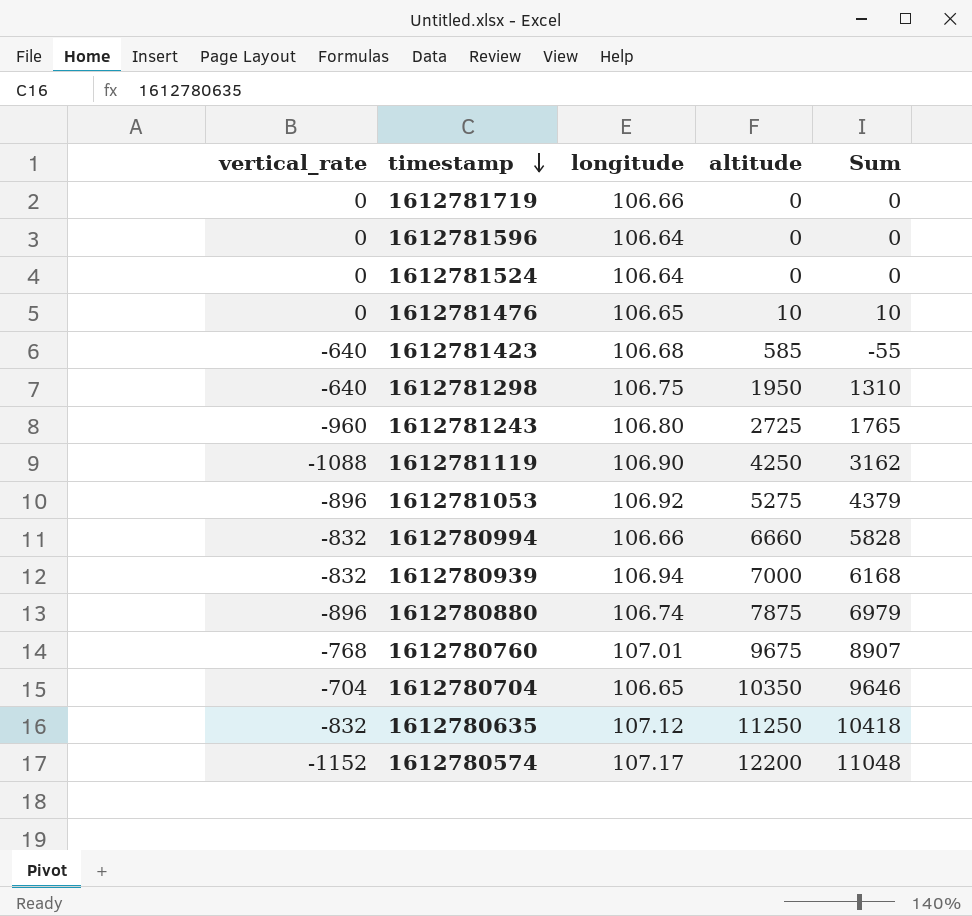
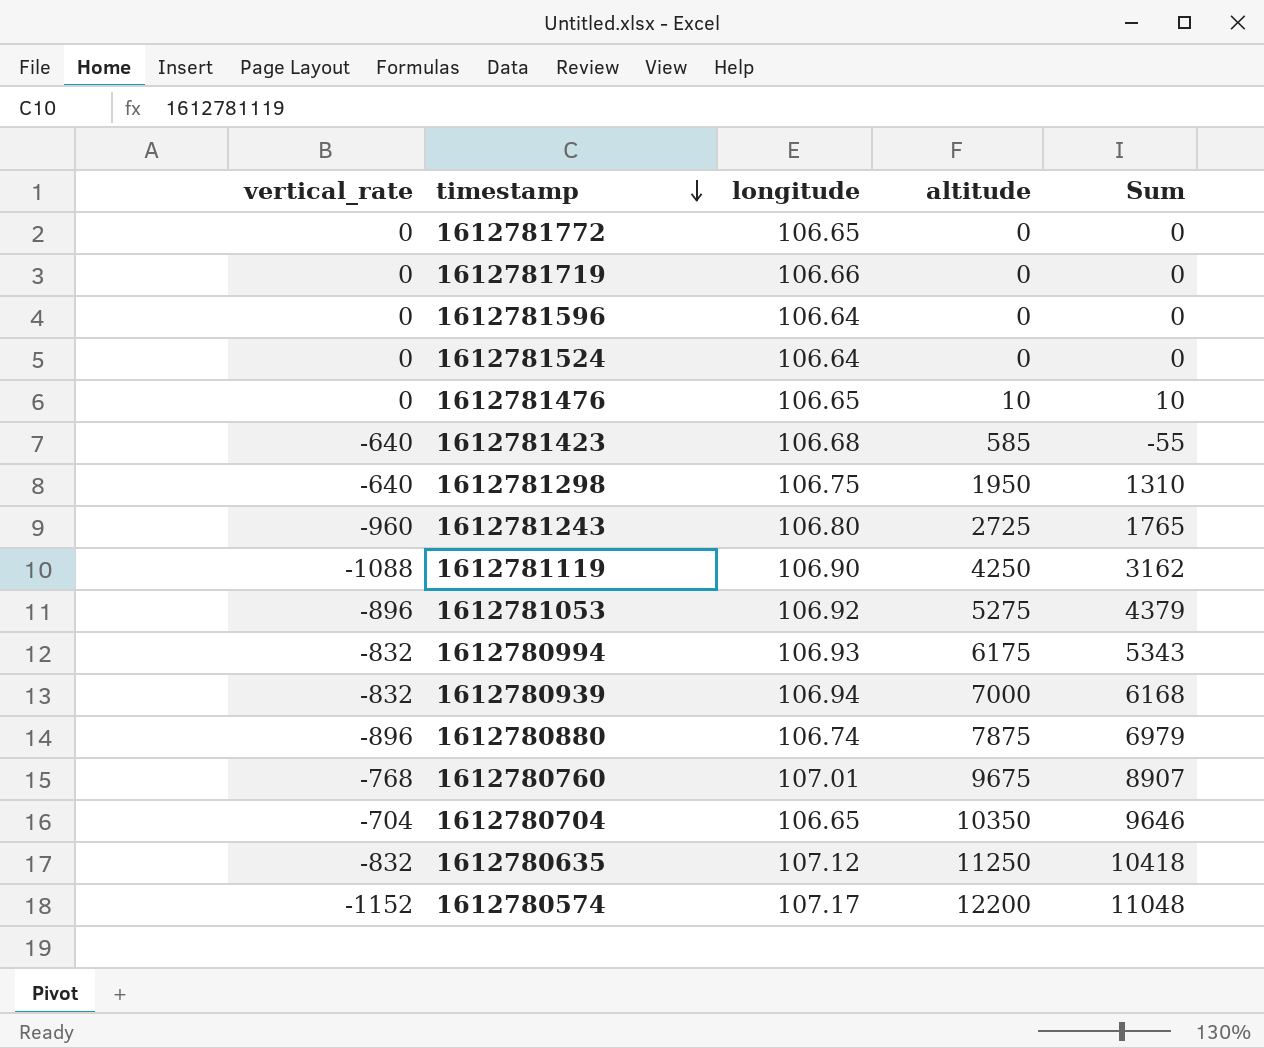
row 1612781772: none -> 0 | 106.65 | 0 | 0
1612780994 | longitude: 106.66 -> 106.93
1612780994 | altitude: 6660 -> 6175
1612780994 | Sum: 5828 -> 5343

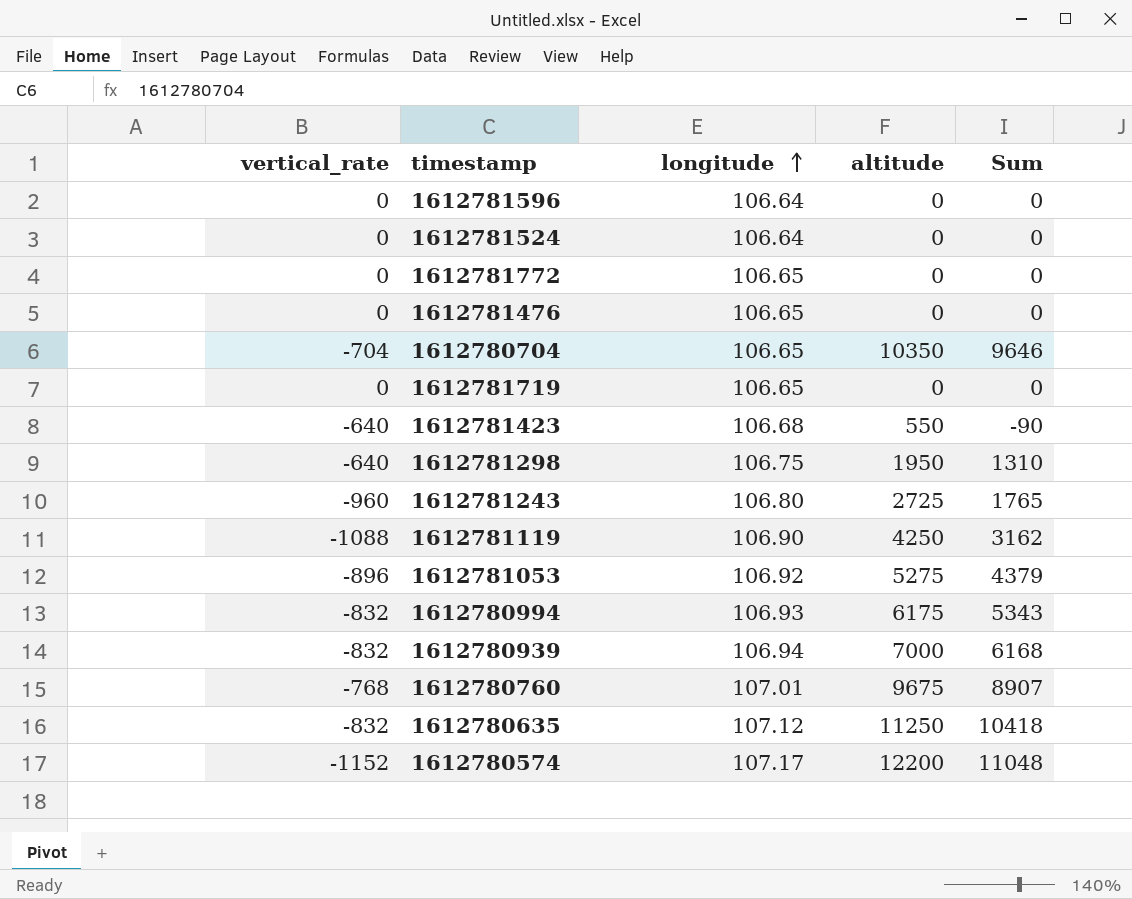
row order: timestamp descending -> longitude ascending
row 1612780880: -896 | 106.74 | 7875 | 6979 -> none
1612781476 | altitude: 10 -> 0
1612781476 | Sum: 10 -> 0
1612781719 | longitude: 106.66 -> 106.65
1612781423 | altitude: 585 -> 550
1612781423 | Sum: -55 -> -90

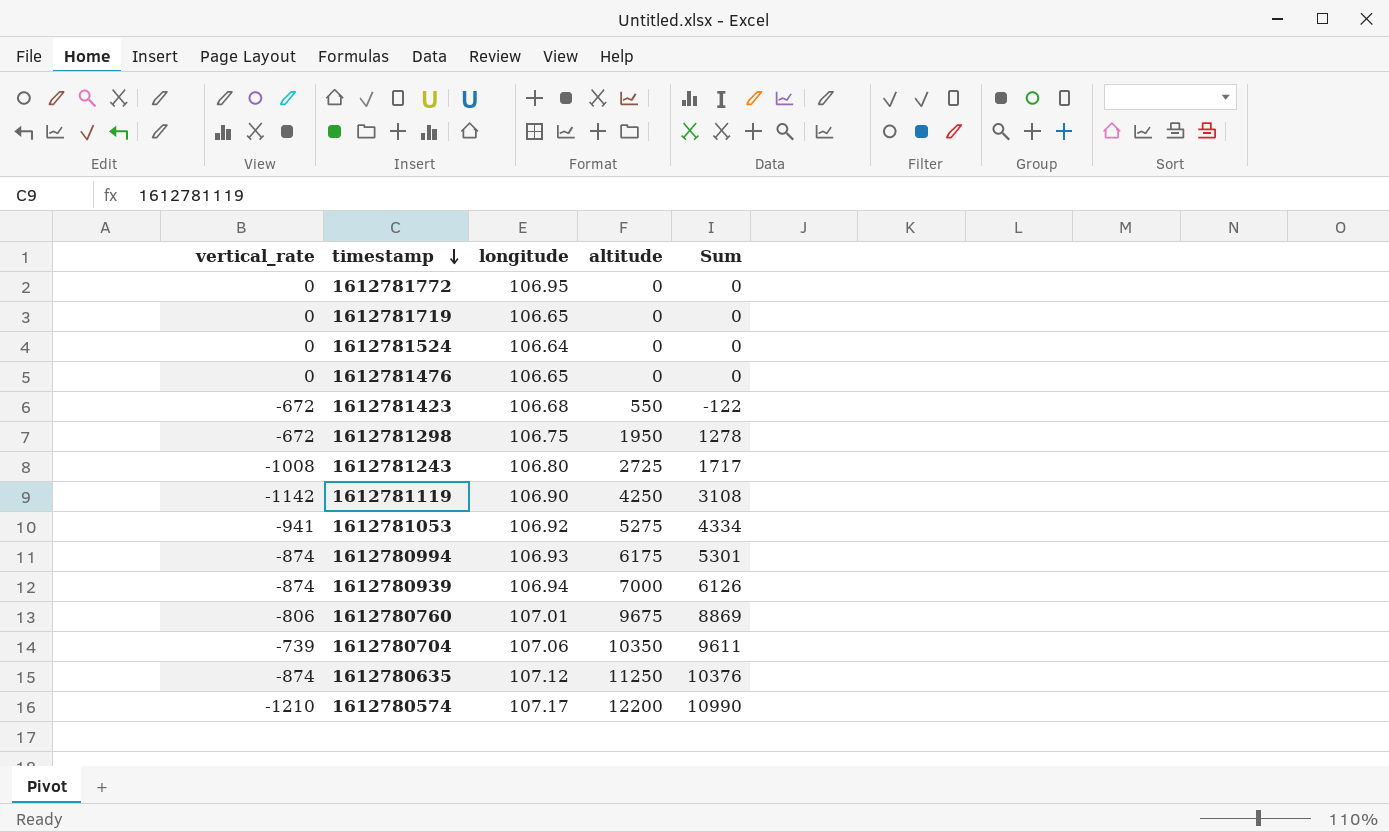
row order: longitude ascending -> timestamp descending
row 1612781596: 0 | 106.64 | 0 | 0 -> none
1612781772 | longitude: 106.65 -> 106.95
1612781423 | vertical_rate: -640 -> -672
1612781423 | Sum: -90 -> -122
1612781298 | vertical_rate: -640 -> -672
1612781298 | Sum: 1310 -> 1278
1612781243 | vertical_rate: -960 -> -1008
1612781243 | Sum: 1765 -> 1717
1612781119 | vertical_rate: -1088 -> -1142
1612781119 | Sum: 3162 -> 3108
1612781053 | vertical_rate: -896 -> -941
1612781053 | Sum: 4379 -> 4334
1612780994 | vertical_rate: -832 -> -874
1612780994 | Sum: 5343 -> 5301
1612780939 | vertical_rate: -832 -> -874
1612780939 | Sum: 6168 -> 6126
1612780760 | vertical_rate: -768 -> -806
1612780760 | Sum: 8907 -> 8869
1612780704 | vertical_rate: -704 -> -739
1612780704 | longitude: 106.65 -> 107.06
1612780704 | Sum: 9646 -> 9611
1612780635 | vertical_rate: -832 -> -874
1612780635 | Sum: 10418 -> 10376
1612780574 | vertical_rate: -1152 -> -1210
1612780574 | Sum: 11048 -> 10990

